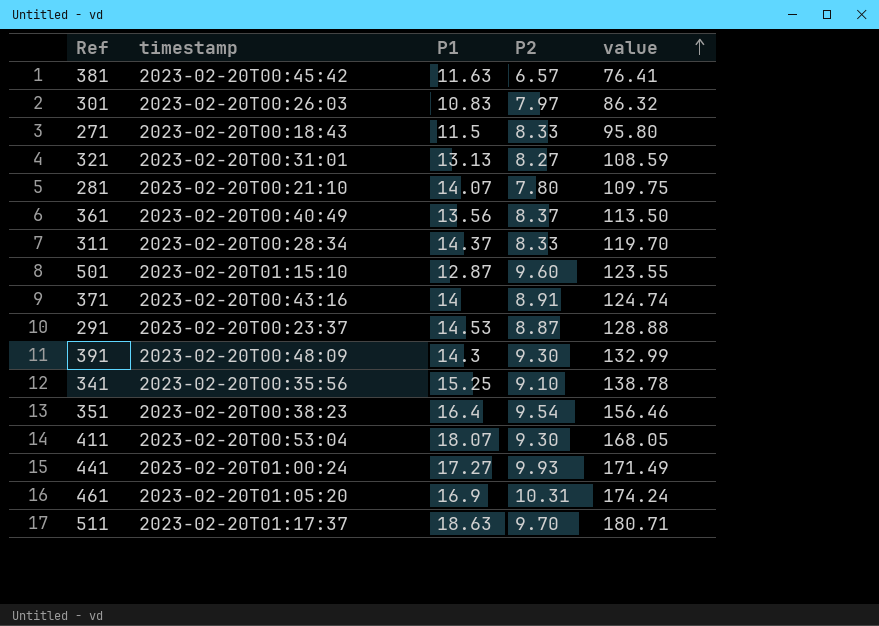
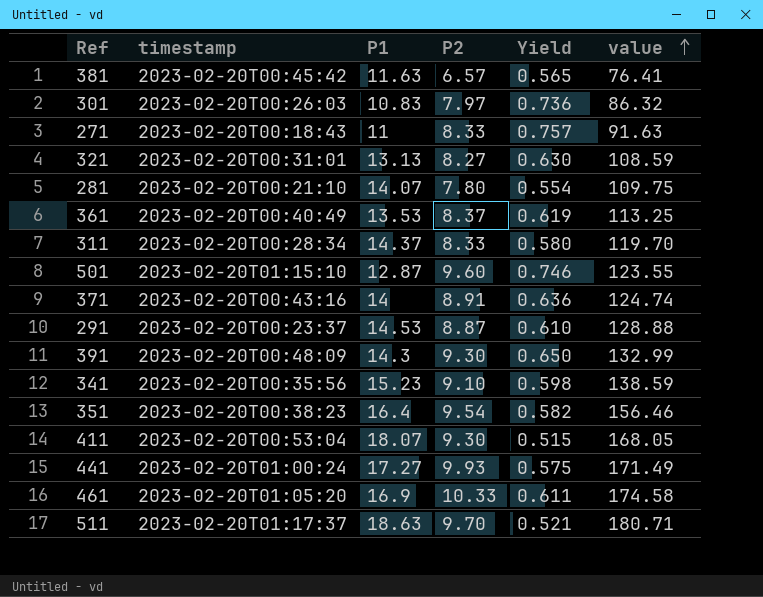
column Yield | formula: none -> [P2] / [P1]
271 | P1: 11.5 -> 11
271 | value: 95.80 -> 91.63
361 | P1: 13.56 -> 13.53
361 | value: 113.50 -> 113.25
341 | P1: 15.25 -> 15.23
341 | value: 138.78 -> 138.59
461 | P2: 10.31 -> 10.33
461 | value: 174.24 -> 174.58

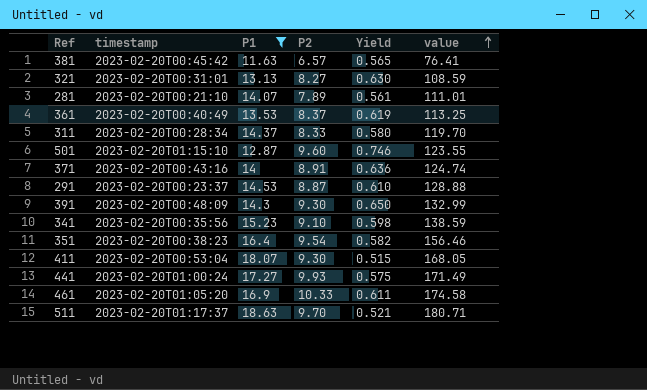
filter: none -> P1 >= 11.63
281 | P2: 7.80 -> 7.89
281 | Yield: 0.554 -> 0.561
281 | value: 109.75 -> 111.01

